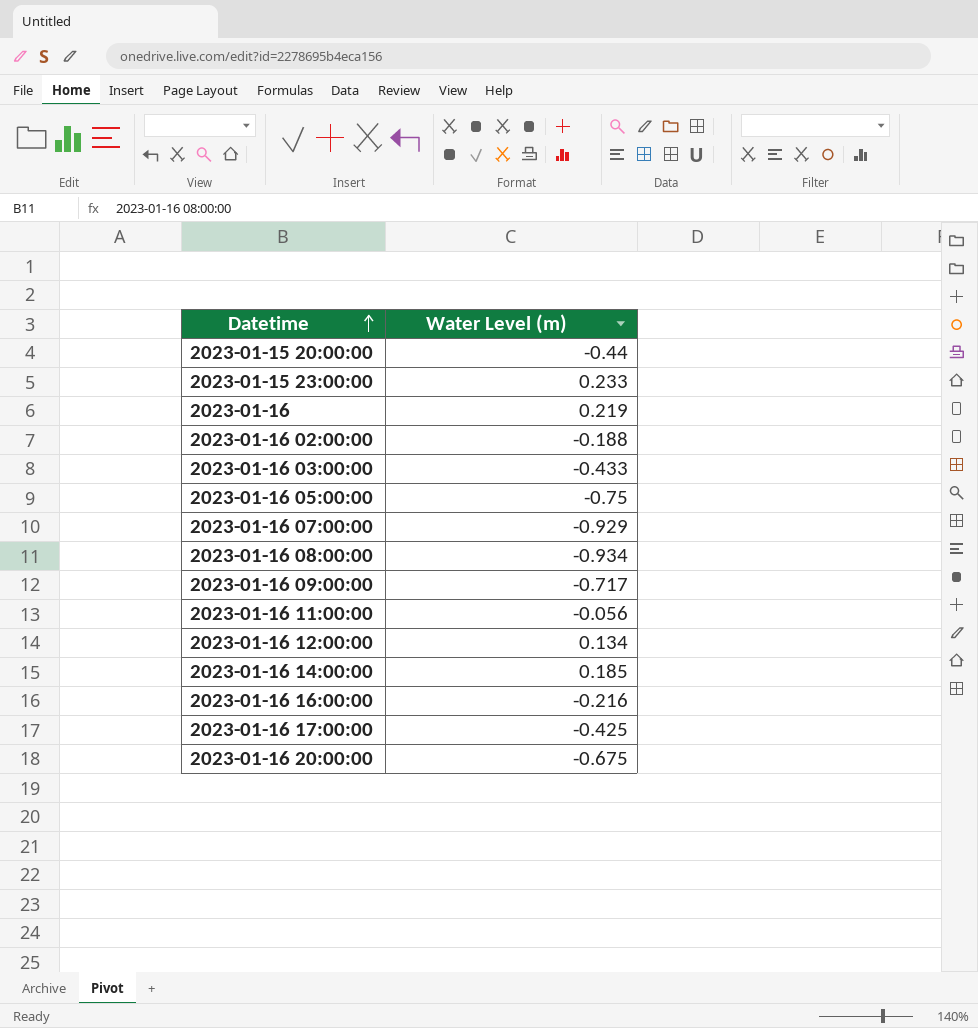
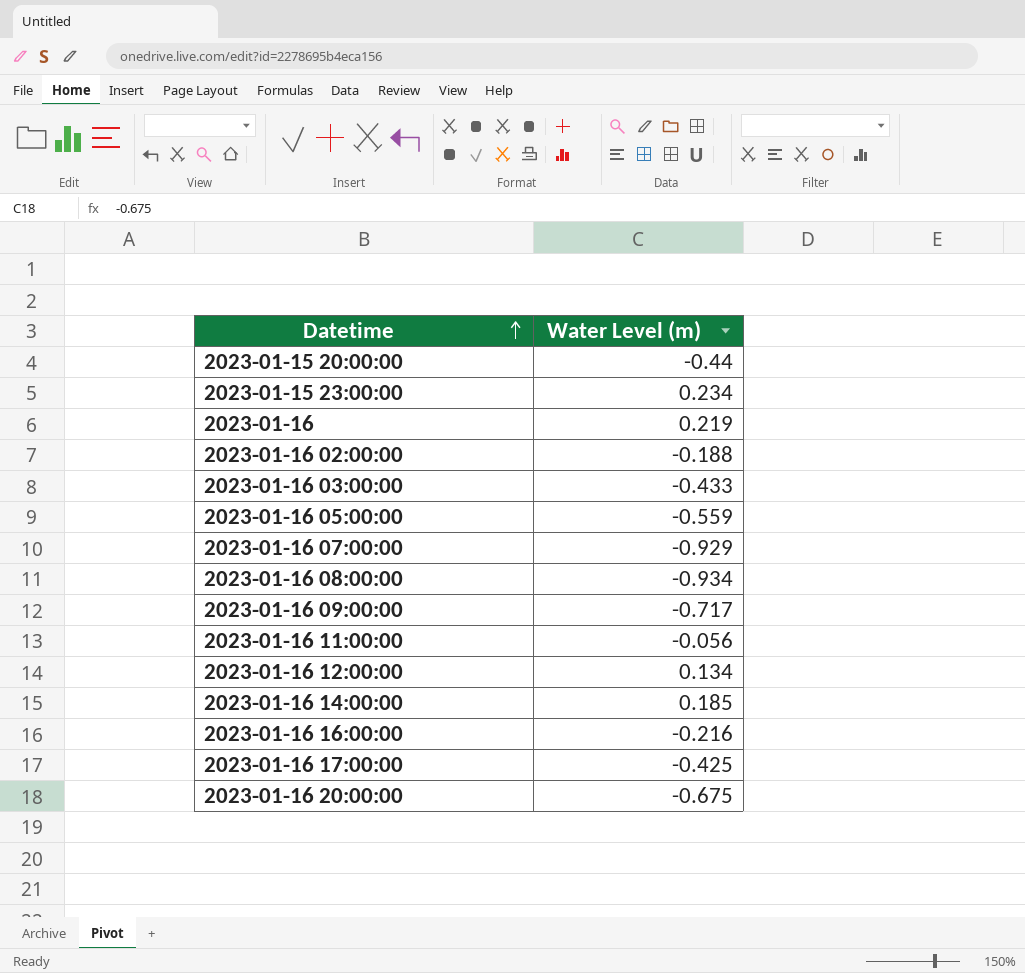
2023-01-15 23:00:00 | Water Level (m): 0.233 -> 0.234
2023-01-16 05:00:00 | Water Level (m): -0.75 -> -0.559

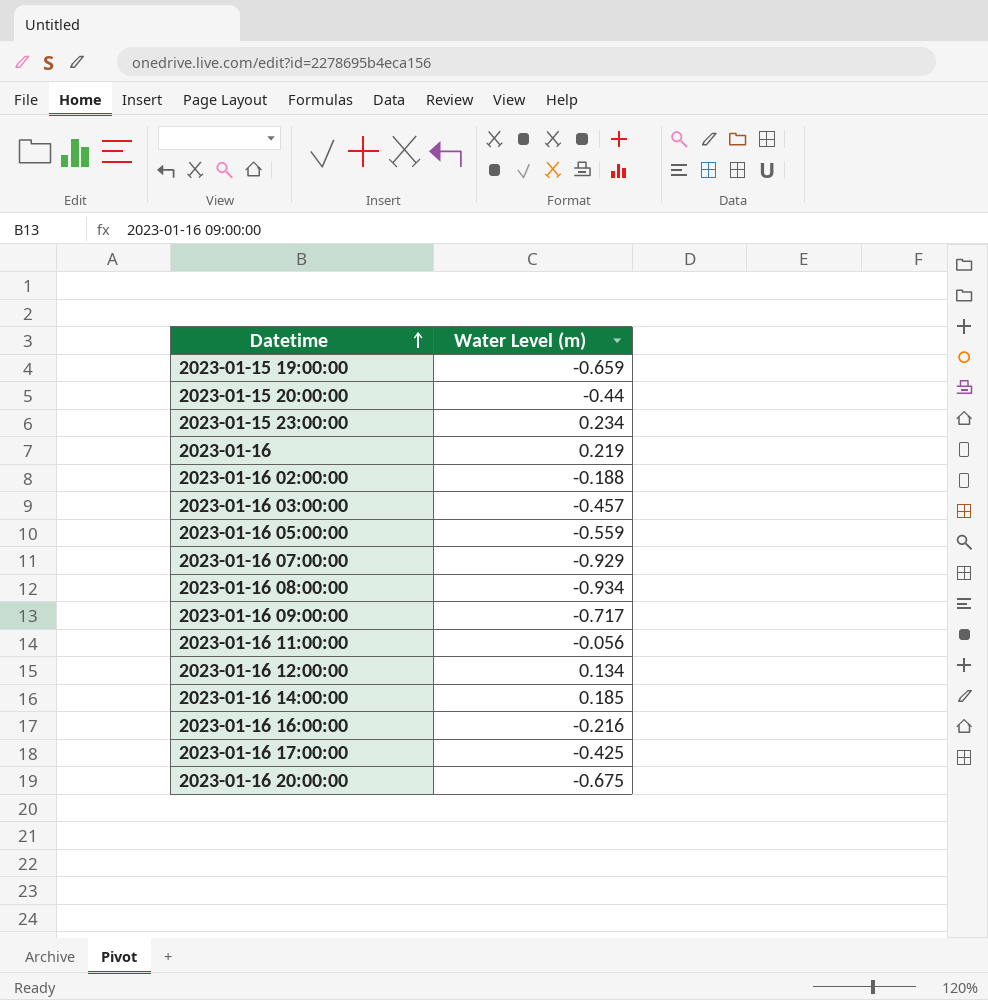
row 2023-01-15 19:00:00: none -> -0.659
2023-01-16 03:00:00 | Water Level (m): -0.433 -> -0.457

